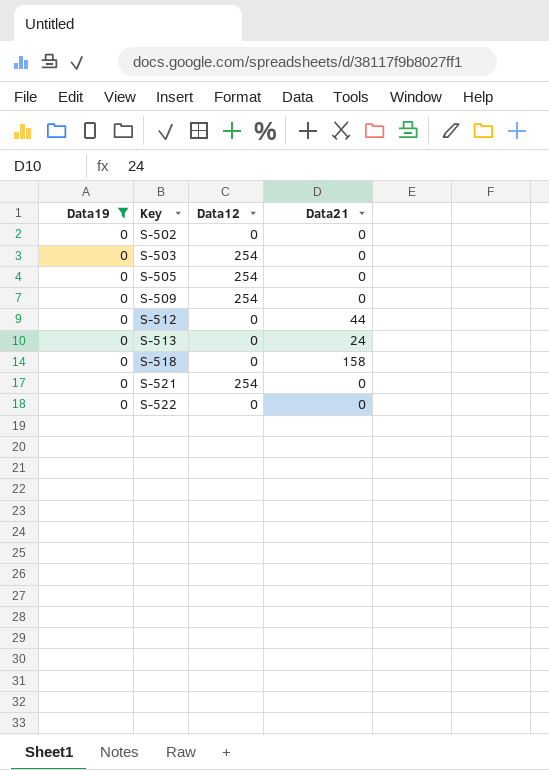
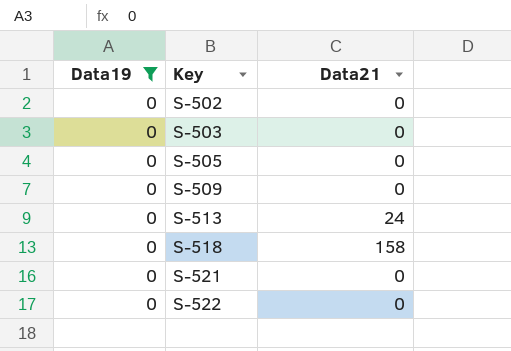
column Data12 | position: 3 -> none
row S-512: 0 | 0 | 44 -> none

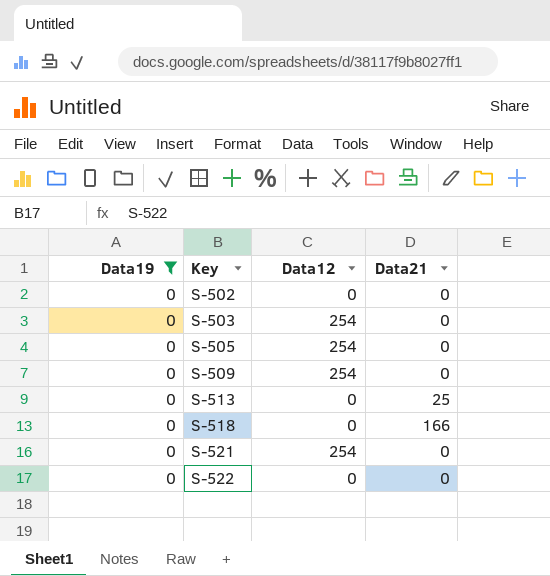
column Data12 | position: none -> 3
S-513 | Data21: 24 -> 25
S-518 | Data21: 158 -> 166

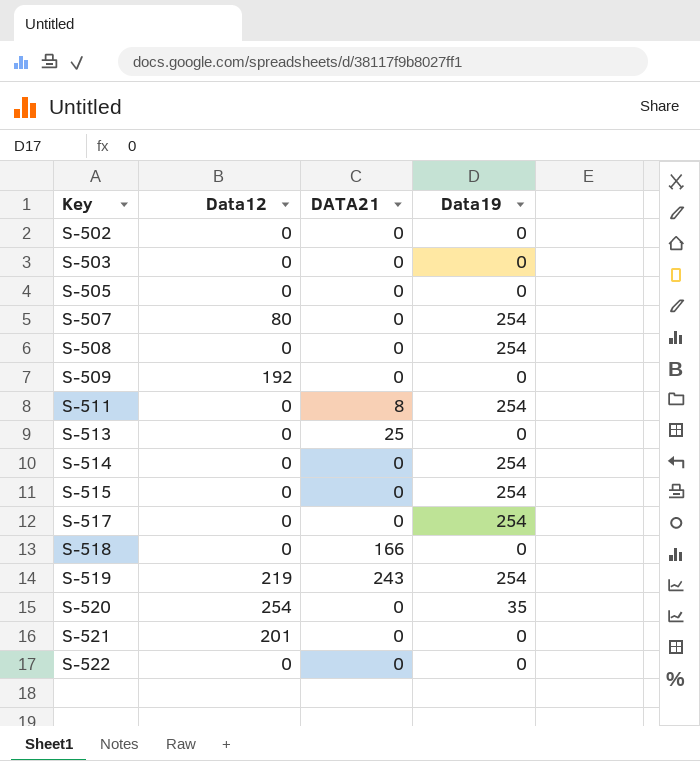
filter: Data19 = 0 -> none
column name: Data21 -> DATA21
column Data19 | position: 1 -> 4
S-503 | Data12: 254 -> 0
S-505 | Data12: 254 -> 0
S-509 | Data12: 254 -> 192
S-521 | Data12: 254 -> 201

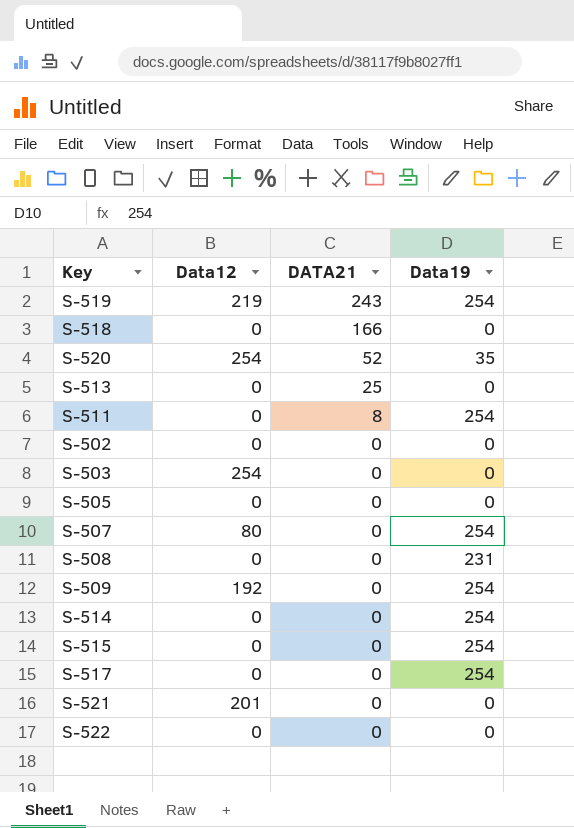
row order: Key ascending -> DATA21 descending
S-520 | DATA21: 0 -> 52
S-503 | Data12: 0 -> 254
S-508 | Data19: 254 -> 231
S-509 | Data19: 0 -> 254

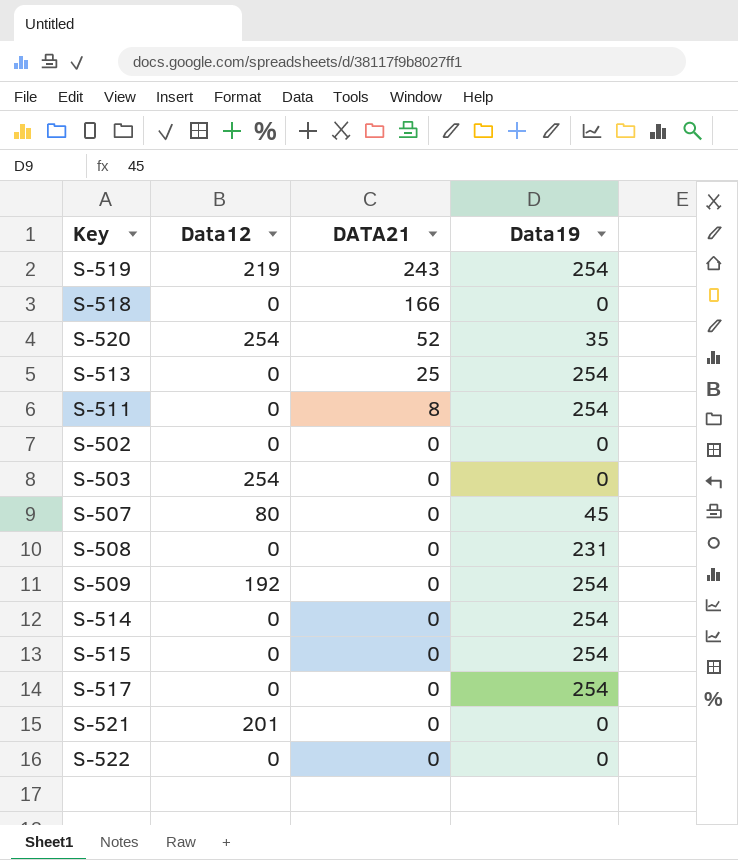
row S-505: 0 | 0 | 0 -> none
S-513 | Data19: 0 -> 254
S-507 | Data19: 254 -> 45

